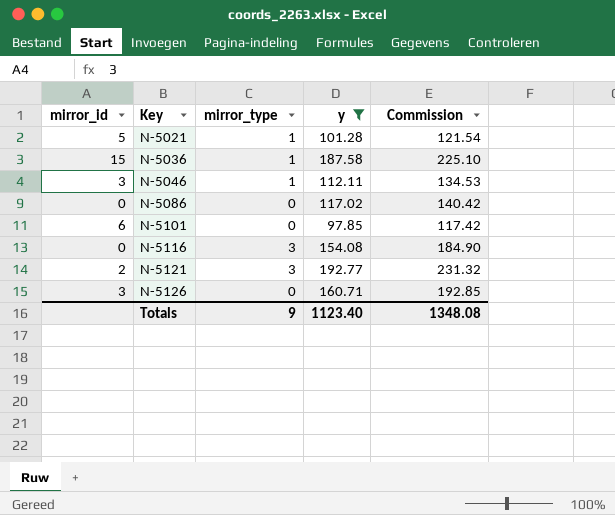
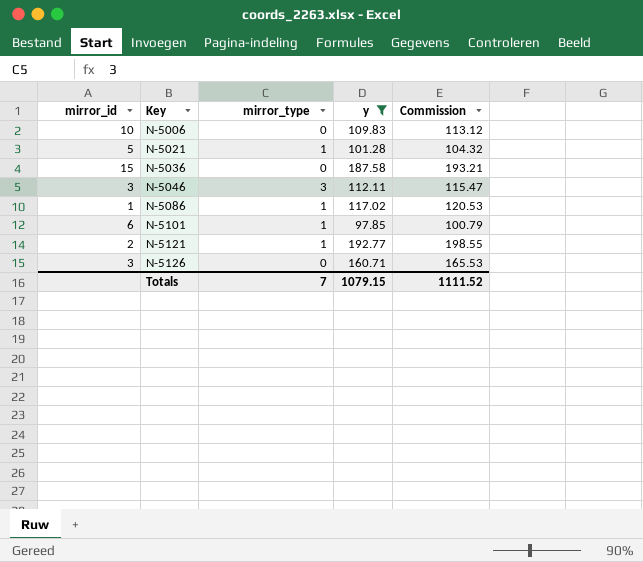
column Commission | formula: [y] * 1.2 -> [y] * 1.03
row N-5116: 0 | 3 | 154.08 | 184.90 -> none
row N-5006: none -> 10 | 0 | 109.83 | 113.12
N-5036 | mirror_type: 1 -> 0
N-5046 | mirror_type: 1 -> 3
N-5086 | mirror_id: 0 -> 1
N-5086 | mirror_type: 0 -> 1
N-5101 | mirror_type: 0 -> 1
N-5121 | mirror_type: 3 -> 1
Totals | mirror_type: 9 -> 7
Totals | y: 1123.40 -> 1079.15
Totals | Commission: 1348.08 -> 1111.52

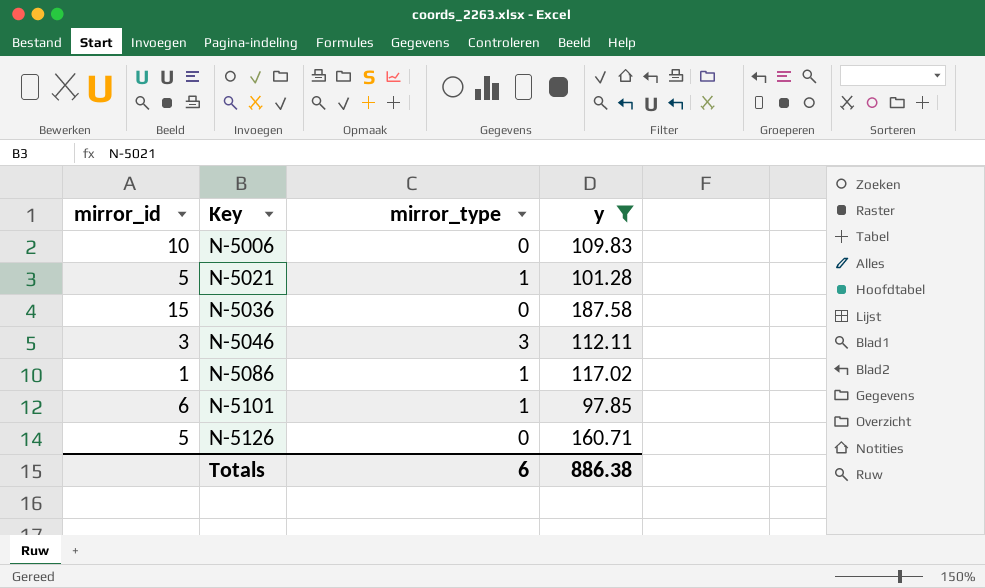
column Commission | formula: [y] * 1.03 -> none
row N-5121: 2 | 1 | 192.77 | 198.55 -> none
N-5126 | mirror_id: 3 -> 5
Totals | mirror_type: 7 -> 6
Totals | y: 1079.15 -> 886.38

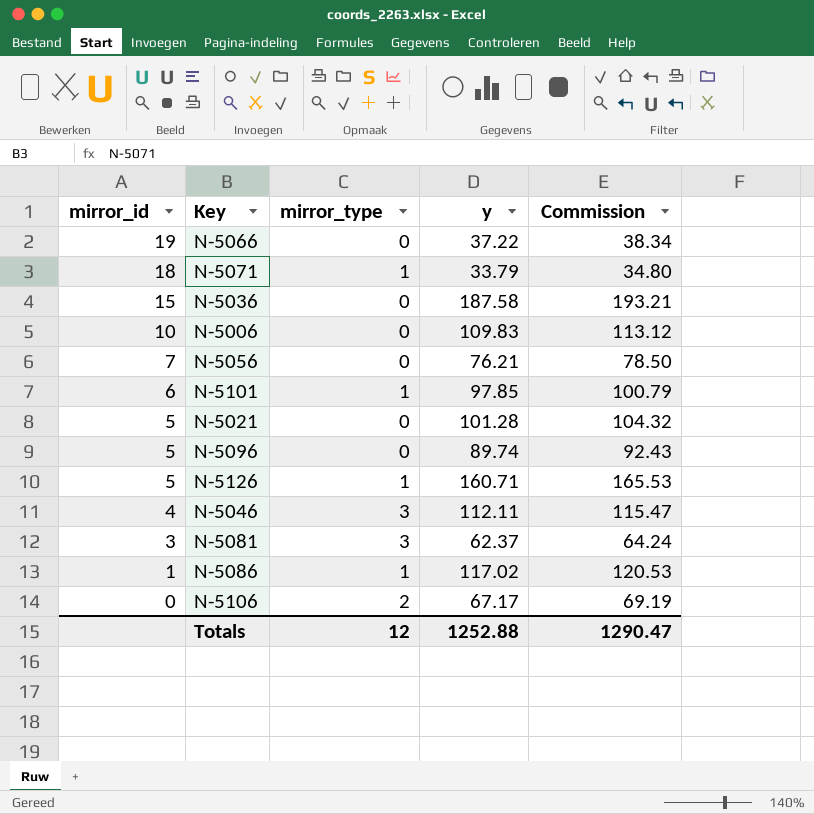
filter: y >= 97.85 -> none
row order: Key ascending -> mirror_id descending
column Commission | formula: none -> [y] * 1.03
N-5021 | mirror_type: 1 -> 0
N-5126 | mirror_type: 0 -> 1
N-5046 | mirror_id: 3 -> 4
Totals | mirror_type: 6 -> 12
Totals | y: 886.38 -> 1252.88

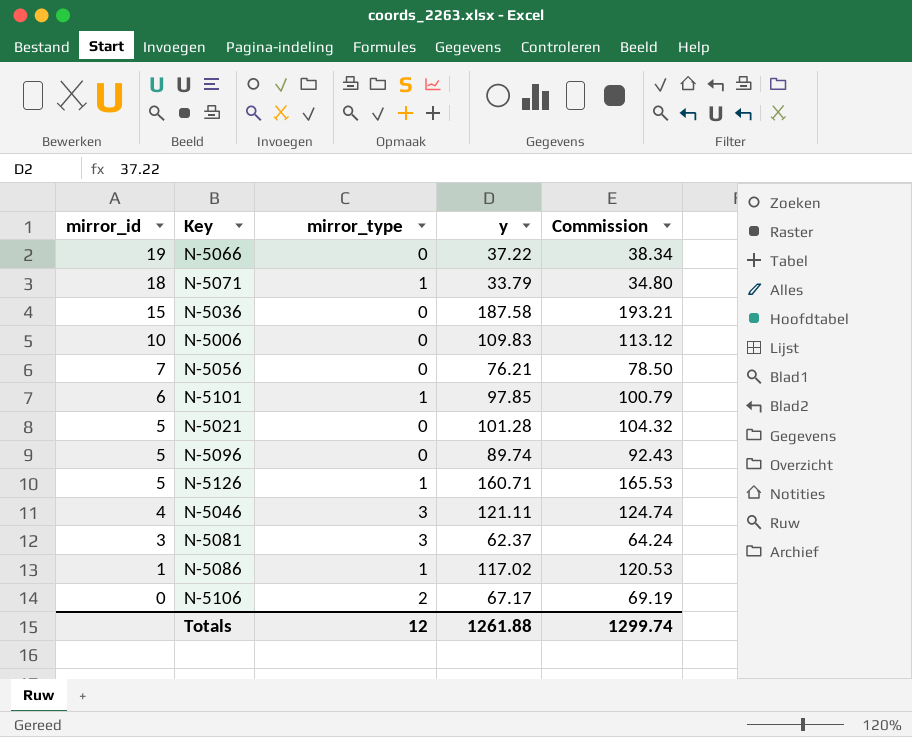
N-5046 | y: 112.11 -> 121.11
N-5046 | Commission: 115.47 -> 124.74
Totals | y: 1252.88 -> 1261.88
Totals | Commission: 1290.47 -> 1299.74

